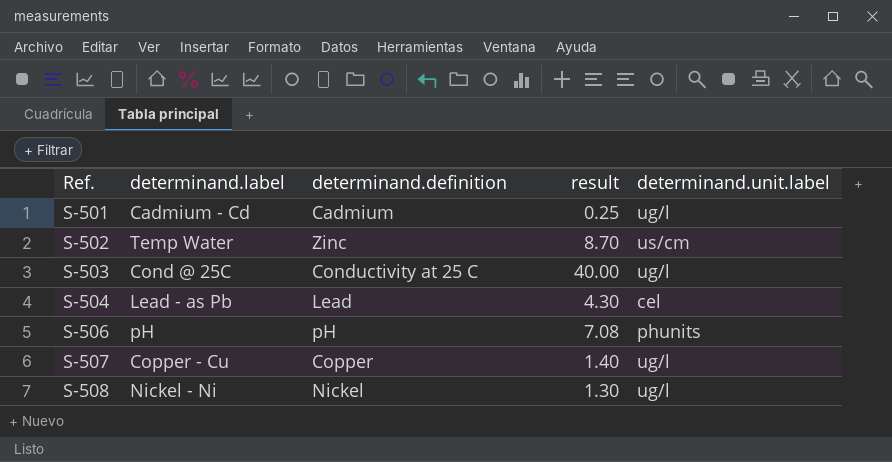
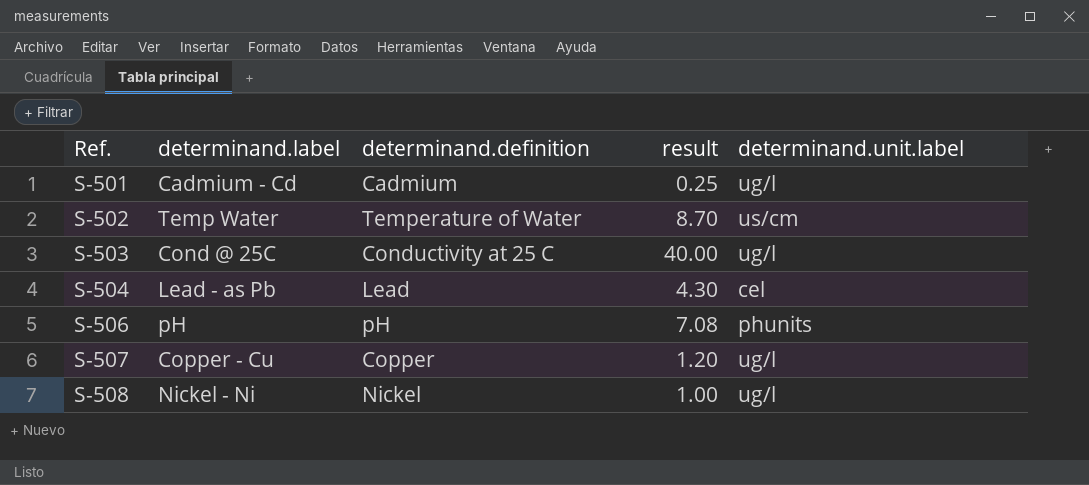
S-502 | determinand.definition: Zinc -> Temperature of Water
S-507 | result: 1.40 -> 1.20
S-508 | result: 1.30 -> 1.00

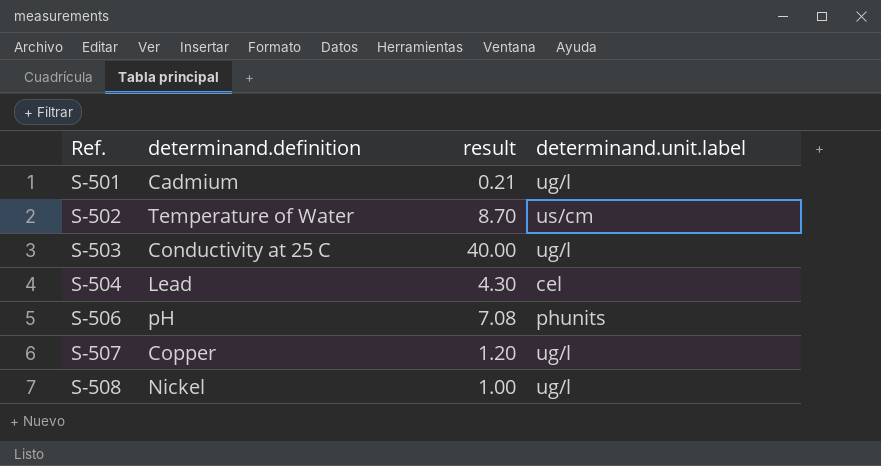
column determinand.label | position: 2 -> none
S-501 | result: 0.25 -> 0.21

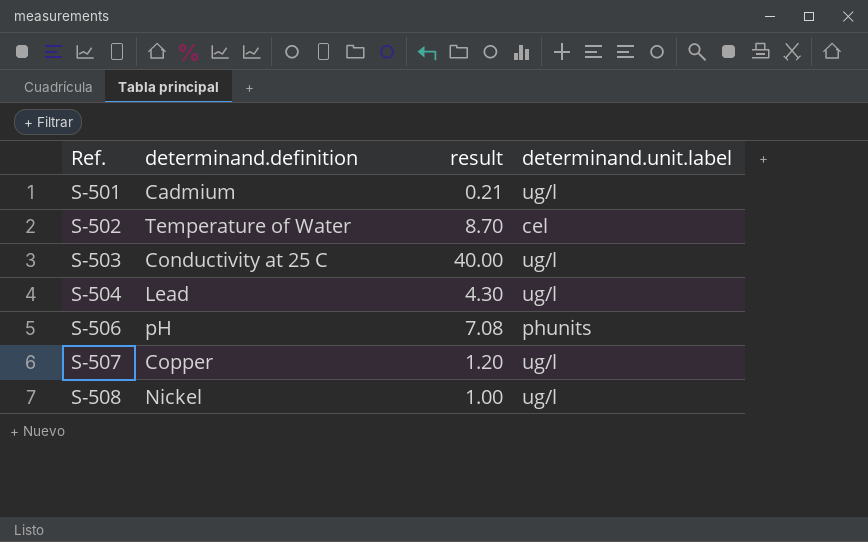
S-502 | determinand.unit.label: us/cm -> cel
S-504 | determinand.unit.label: cel -> ug/l

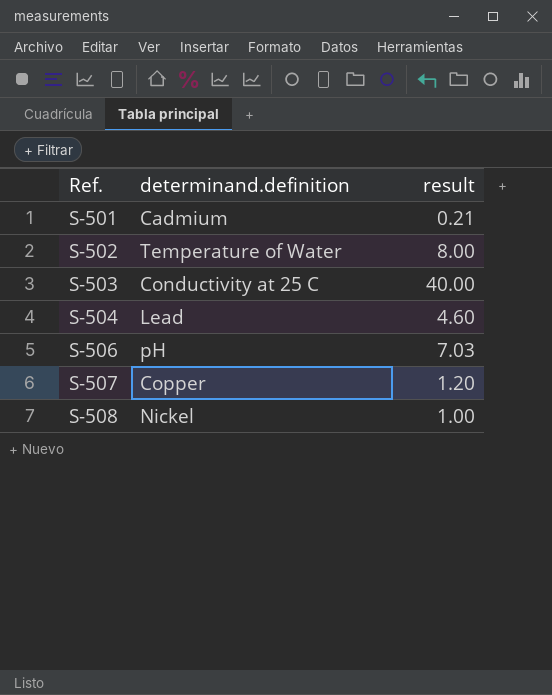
column determinand.unit.label | position: 4 -> none
S-502 | result: 8.70 -> 8.00
S-504 | result: 4.30 -> 4.60
S-506 | result: 7.08 -> 7.03

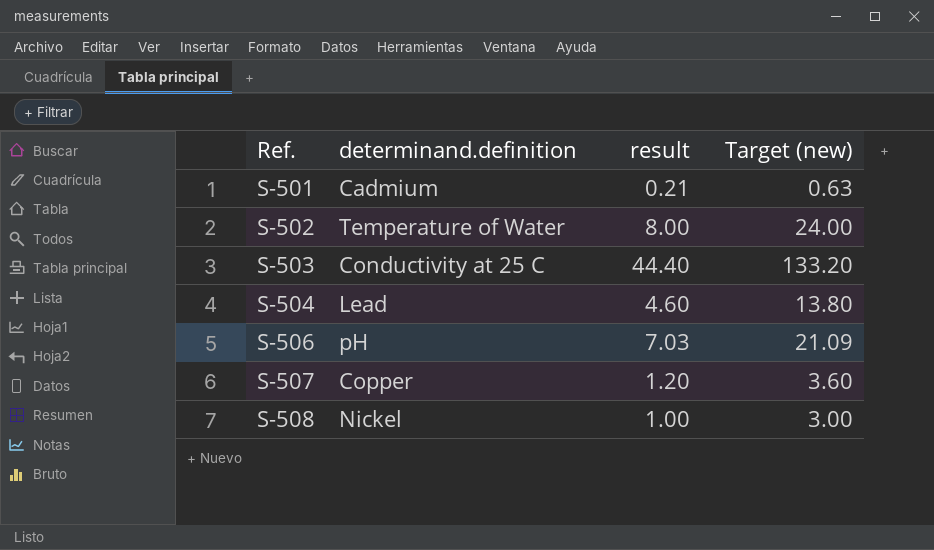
column Target (new) | formula: none -> [result] * 3
S-503 | result: 40.00 -> 44.40

